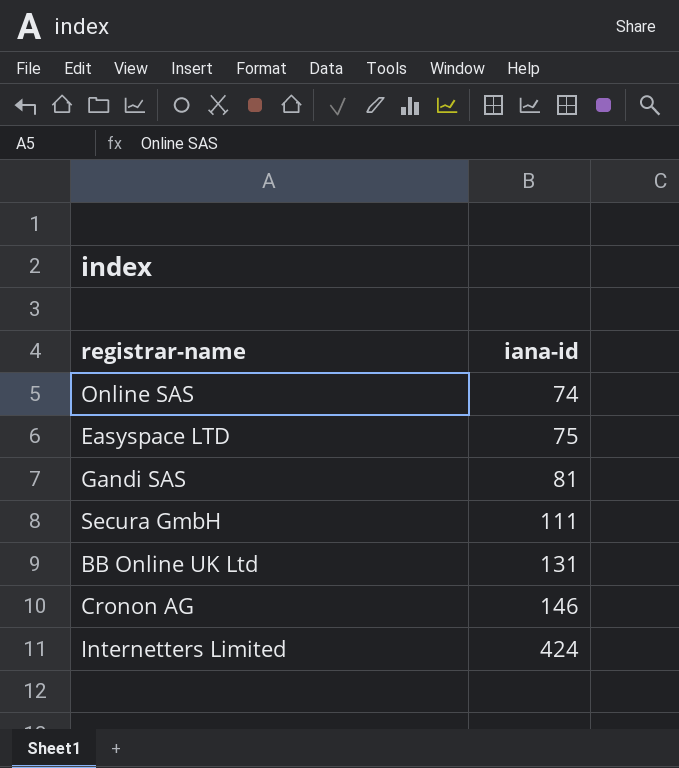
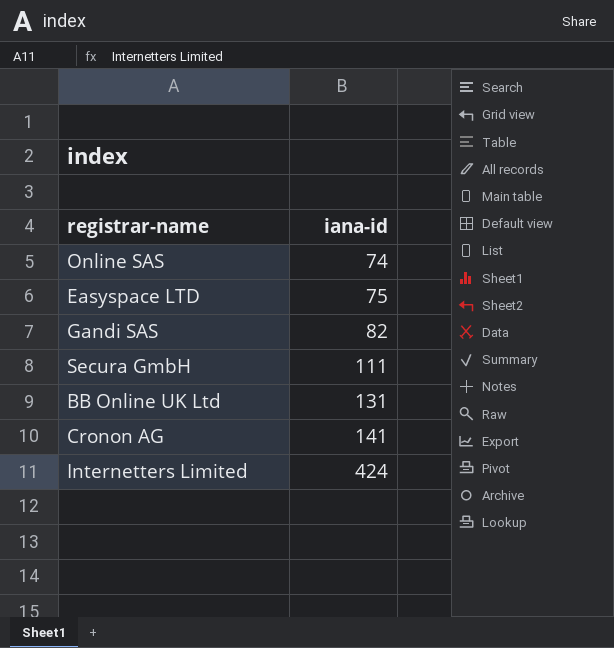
Gandi SAS | iana-id: 81 -> 82
Cronon AG | iana-id: 146 -> 141

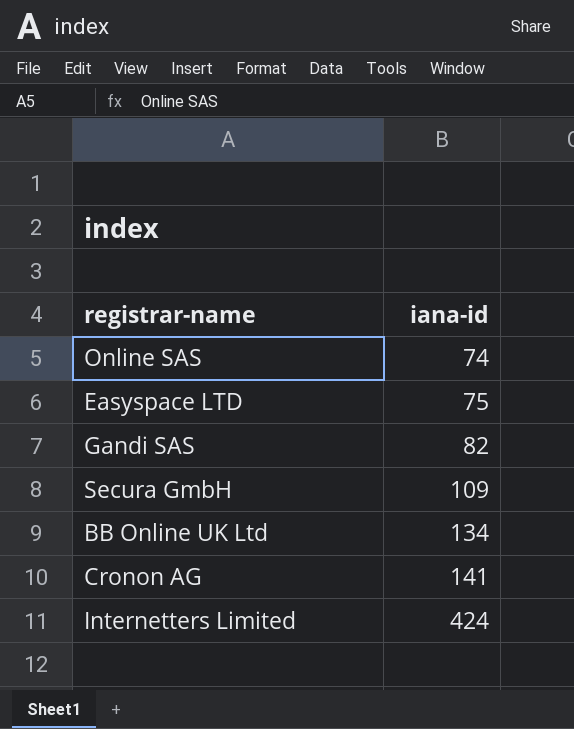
Secura GmbH | iana-id: 111 -> 109
BB Online UK Ltd | iana-id: 131 -> 134

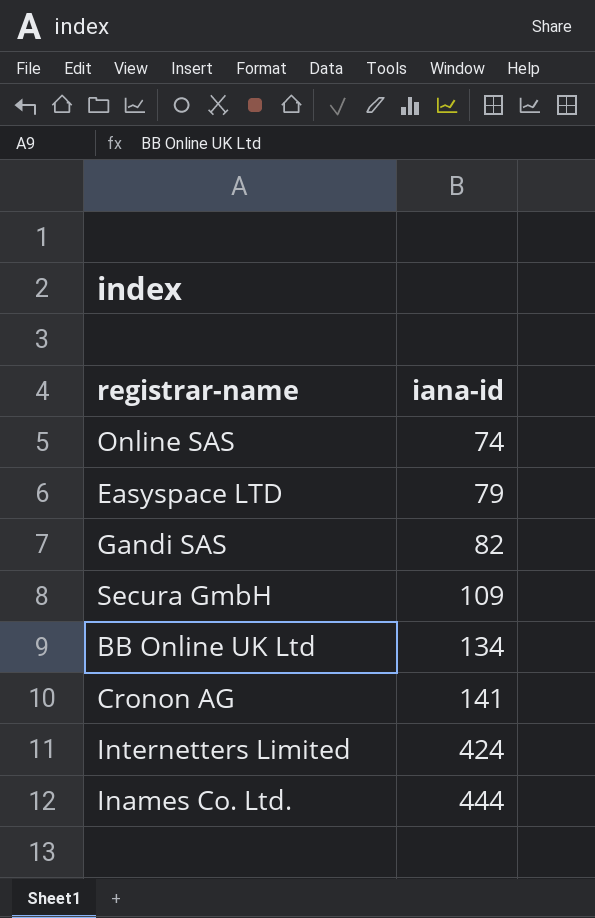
Easyspace LTD | iana-id: 75 -> 79
row Inames Co. Ltd.: none -> 444

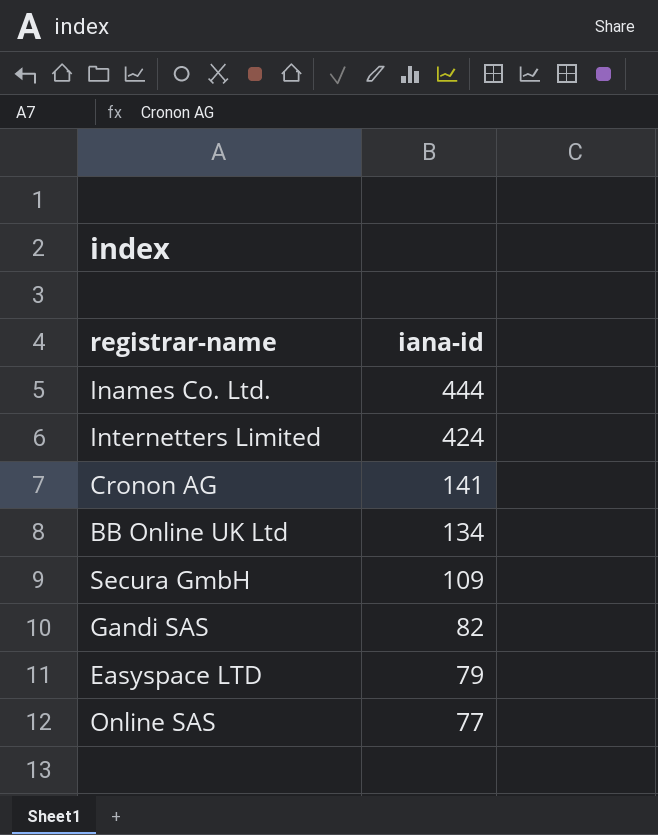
row order: iana-id ascending -> iana-id descending
Online SAS | iana-id: 74 -> 77

